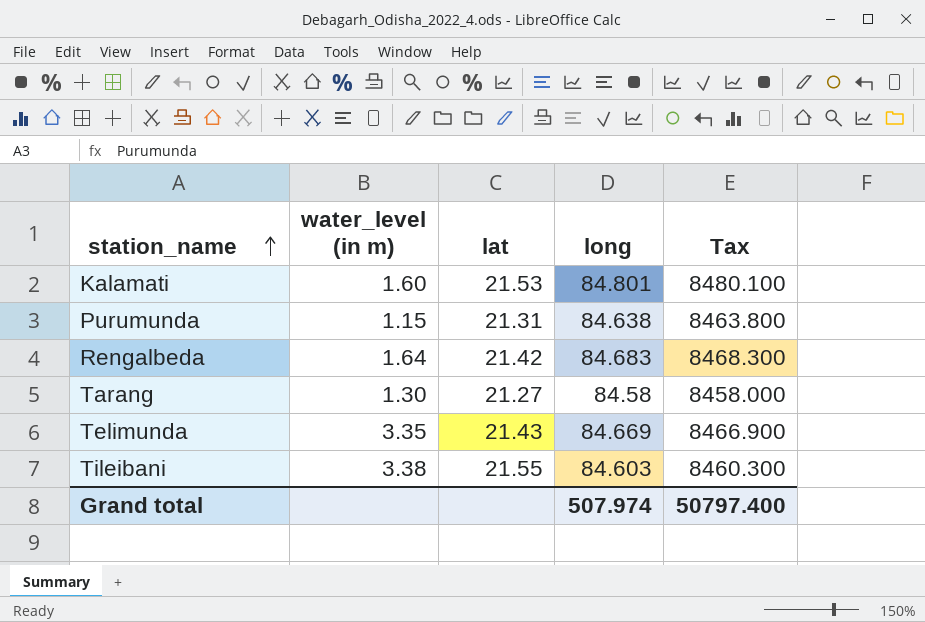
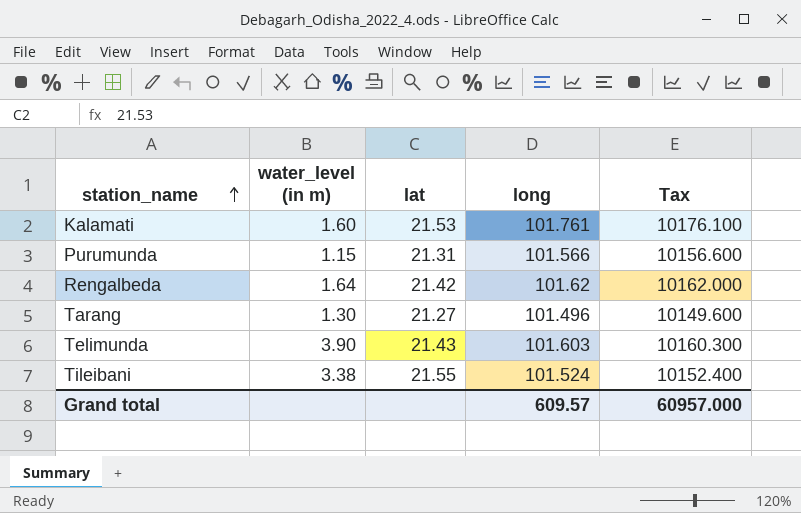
Kalamati | long: 84.801 -> 101.761
Kalamati | Tax: 8480.100 -> 10176.100
Purumunda | long: 84.638 -> 101.566
Purumunda | Tax: 8463.800 -> 10156.600
Rengalbeda | long: 84.683 -> 101.62
Rengalbeda | Tax: 8468.300 -> 10162.000
Tarang | long: 84.58 -> 101.496
Tarang | Tax: 8458.000 -> 10149.600
Telimunda | water_level (in m): 3.35 -> 3.90
Telimunda | long: 84.669 -> 101.603
Telimunda | Tax: 8466.900 -> 10160.300
Tileibani | long: 84.603 -> 101.524
Tileibani | Tax: 8460.300 -> 10152.400
Grand total | long: 507.974 -> 609.57
Grand total | Tax: 50797.400 -> 60957.000

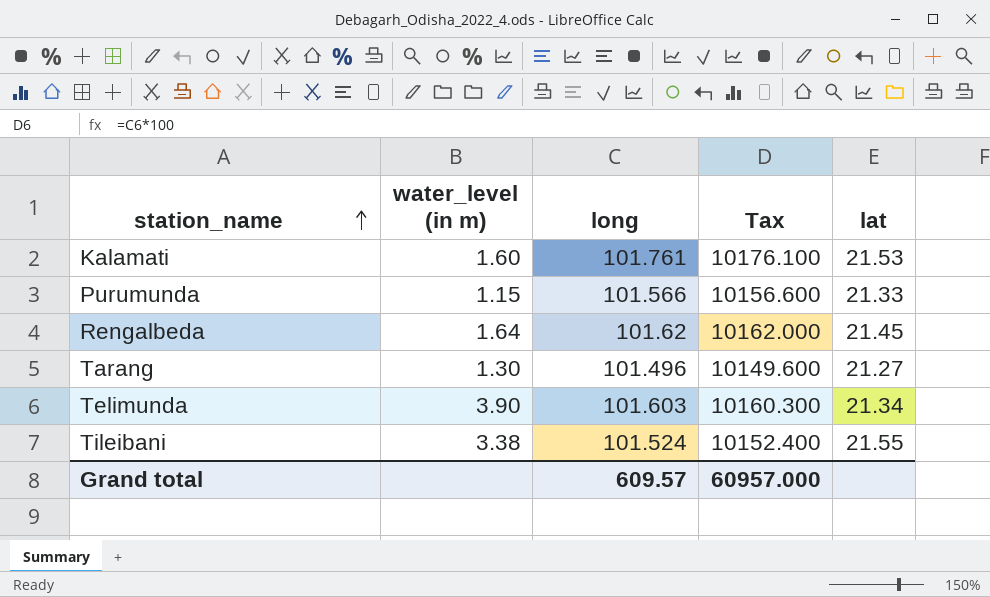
column lat | position: 3 -> 5
Purumunda | lat: 21.31 -> 21.33
Rengalbeda | lat: 21.42 -> 21.45
Telimunda | lat: 21.43 -> 21.34

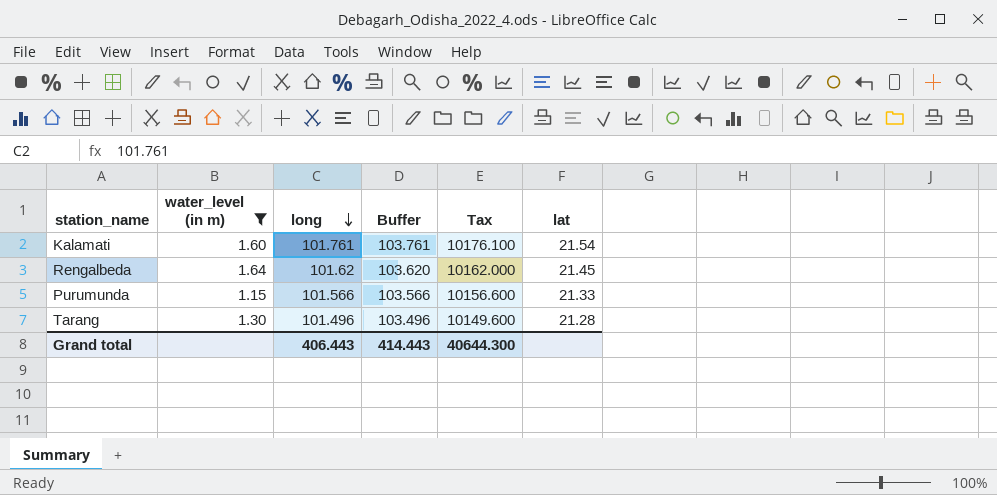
filter: none -> water_level (in m) <= 1.64
row order: station_name ascending -> long descending
column Buffer | formula: none -> [long] + 2
Kalamati | lat: 21.53 -> 21.54
Tarang | lat: 21.27 -> 21.28
Grand total | long: 609.57 -> 406.443
Grand total | Tax: 60957.000 -> 40644.300

